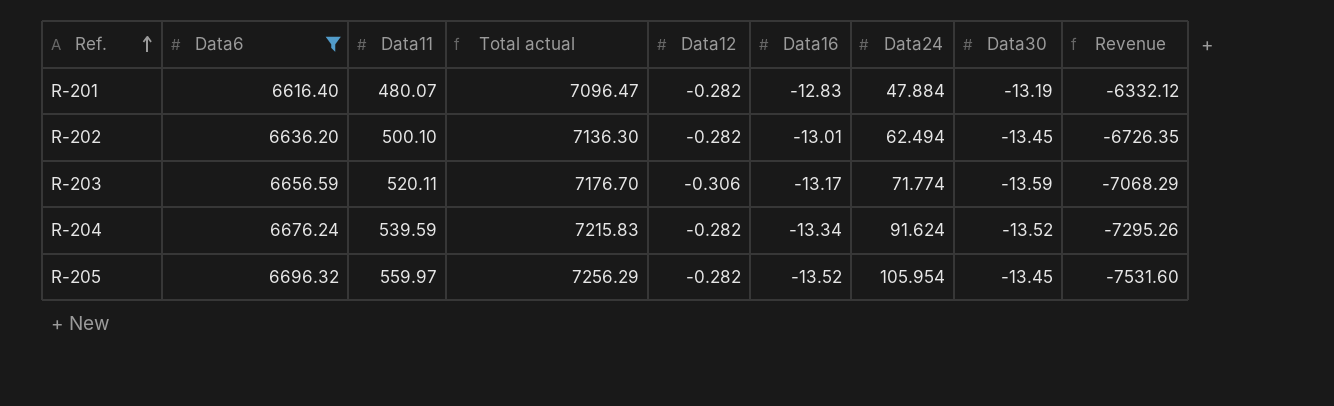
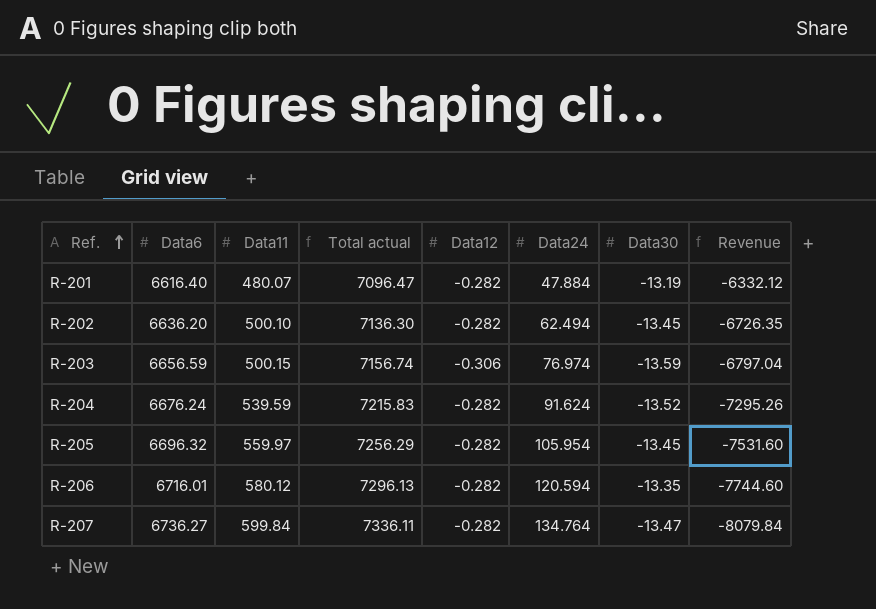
filter: Data6 <= 6696.32 -> none
column Data16 | position: 6 -> none
R-203 | Data11: 520.11 -> 500.15
R-203 | Total actual: 7176.70 -> 7156.74
R-203 | Data24: 71.774 -> 76.974
R-203 | Revenue: -7068.29 -> -6797.04

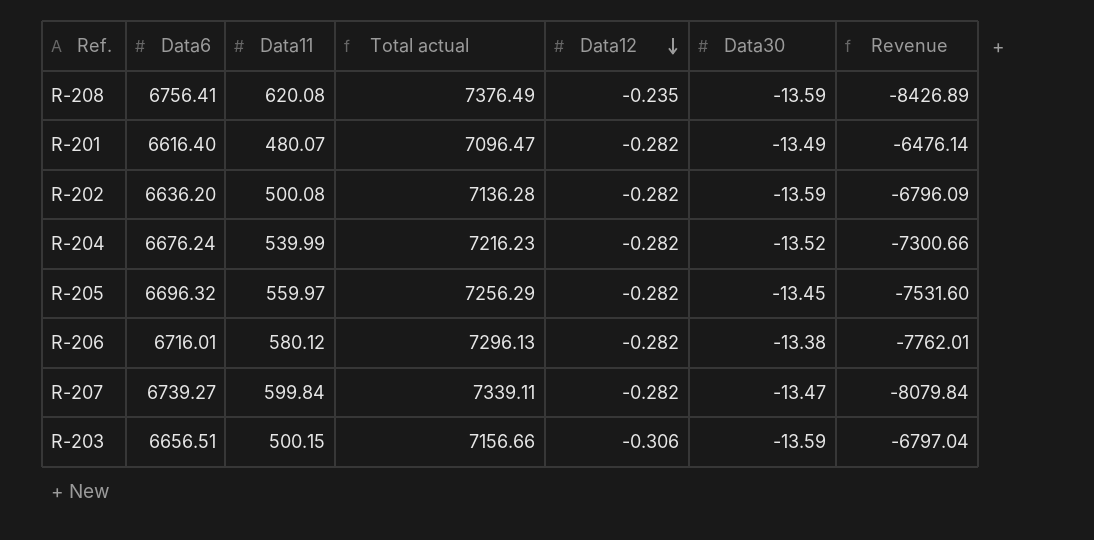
row order: Ref. ascending -> Data12 descending
column Data24 | position: 6 -> none
row R-208: none -> 6756.41 | 620.08 | 7376.49 | -0.235 | -13.59 | -8426.89
R-201 | Data30: -13.19 -> -13.49
R-201 | Revenue: -6332.12 -> -6476.14
R-202 | Data11: 500.10 -> 500.08
R-202 | Total actual: 7136.30 -> 7136.28
R-202 | Data30: -13.45 -> -13.59
R-202 | Revenue: -6726.35 -> -6796.09
R-204 | Data11: 539.59 -> 539.99
R-204 | Total actual: 7215.83 -> 7216.23
R-204 | Revenue: -7295.26 -> -7300.66
R-206 | Data30: -13.35 -> -13.38
R-206 | Revenue: -7744.60 -> -7762.01
R-207 | Data6: 6736.27 -> 6739.27
R-207 | Total actual: 7336.11 -> 7339.11
R-203 | Data6: 6656.59 -> 6656.51
R-203 | Total actual: 7156.74 -> 7156.66

